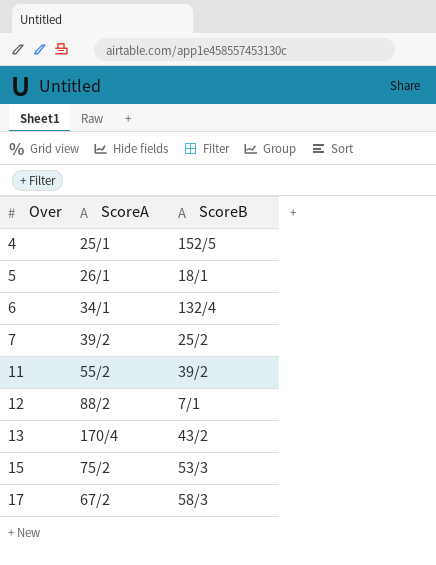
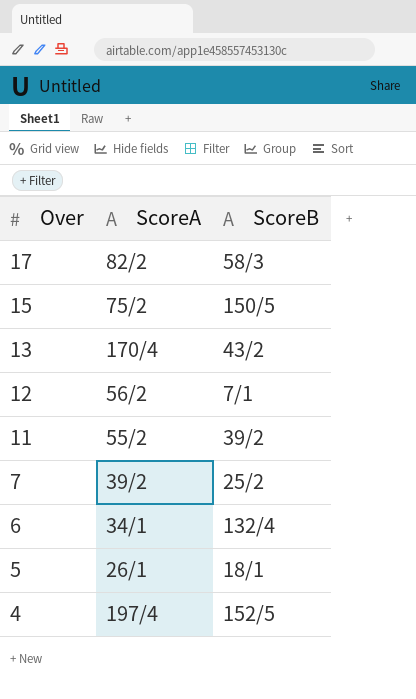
row order: Over ascending -> Over descending
17 | ScoreA: 67/2 -> 82/2
15 | ScoreB: 53/3 -> 150/5
12 | ScoreA: 88/2 -> 56/2
4 | ScoreA: 25/1 -> 197/4

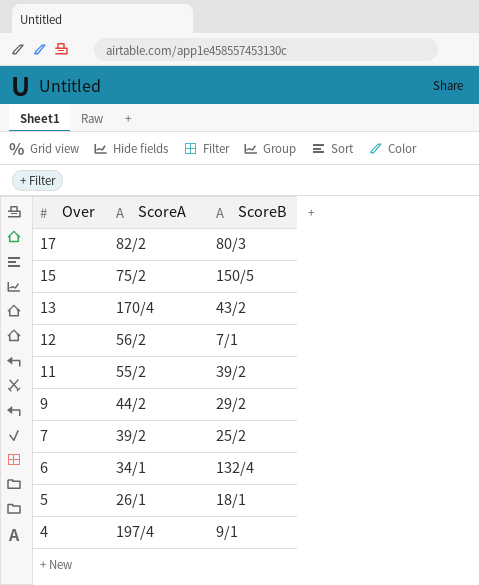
17 | ScoreB: 58/3 -> 80/3
row 9: none -> 44/2 | 29/2
4 | ScoreB: 152/5 -> 9/1

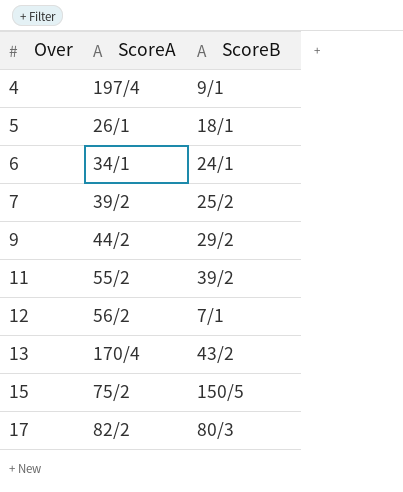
row order: Over descending -> Over ascending
6 | ScoreB: 132/4 -> 24/1

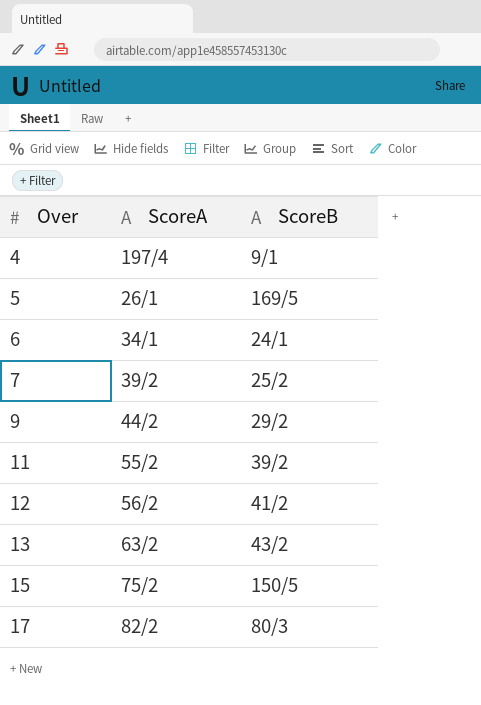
5 | ScoreB: 18/1 -> 169/5
12 | ScoreB: 7/1 -> 41/2
13 | ScoreA: 170/4 -> 63/2

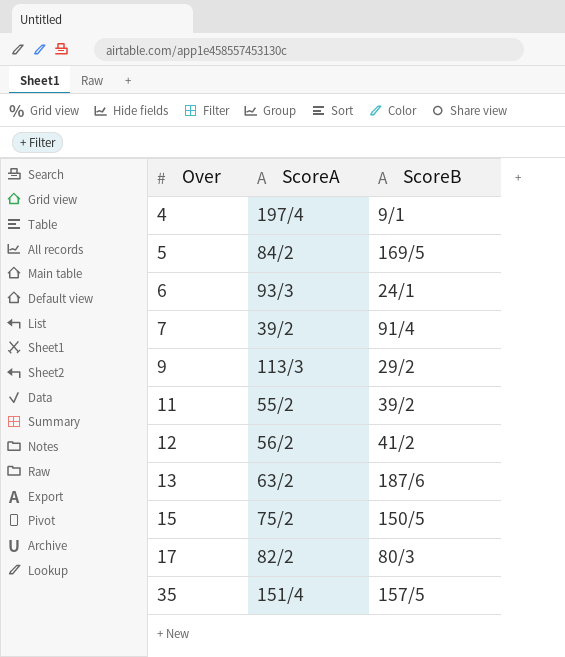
5 | ScoreA: 26/1 -> 84/2
6 | ScoreA: 34/1 -> 93/3
7 | ScoreB: 25/2 -> 91/4
9 | ScoreA: 44/2 -> 113/3
13 | ScoreB: 43/2 -> 187/6
row 35: none -> 151/4 | 157/5

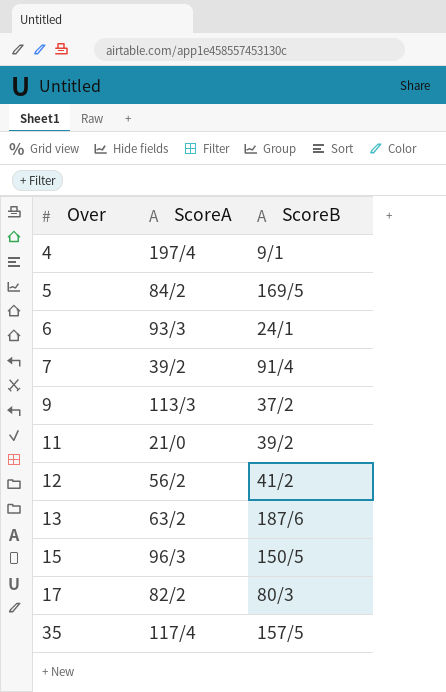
9 | ScoreB: 29/2 -> 37/2
11 | ScoreA: 55/2 -> 21/0
15 | ScoreA: 75/2 -> 96/3
35 | ScoreA: 151/4 -> 117/4

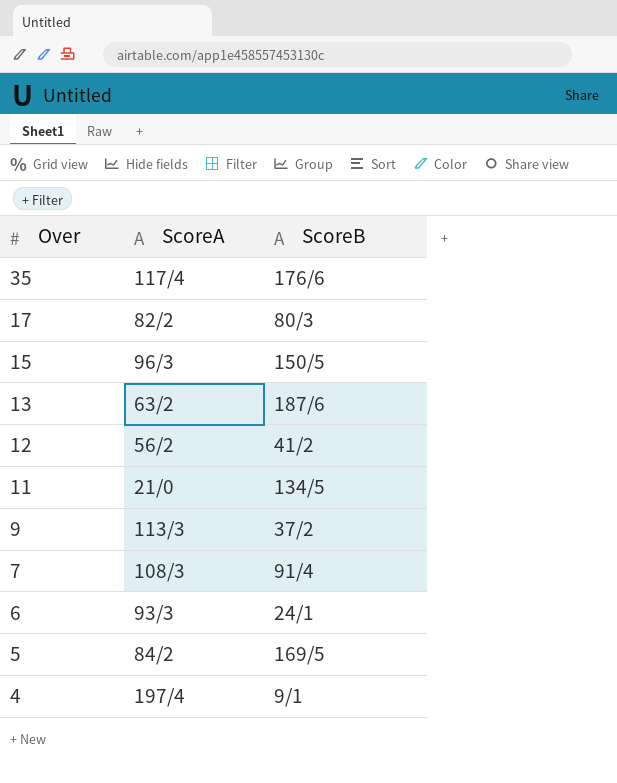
row order: Over ascending -> Over descending
35 | ScoreB: 157/5 -> 176/6
11 | ScoreB: 39/2 -> 134/5
7 | ScoreA: 39/2 -> 108/3

